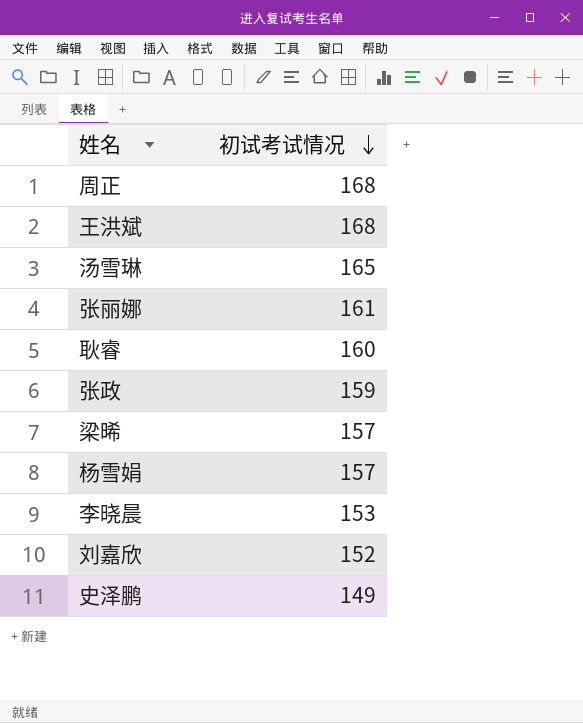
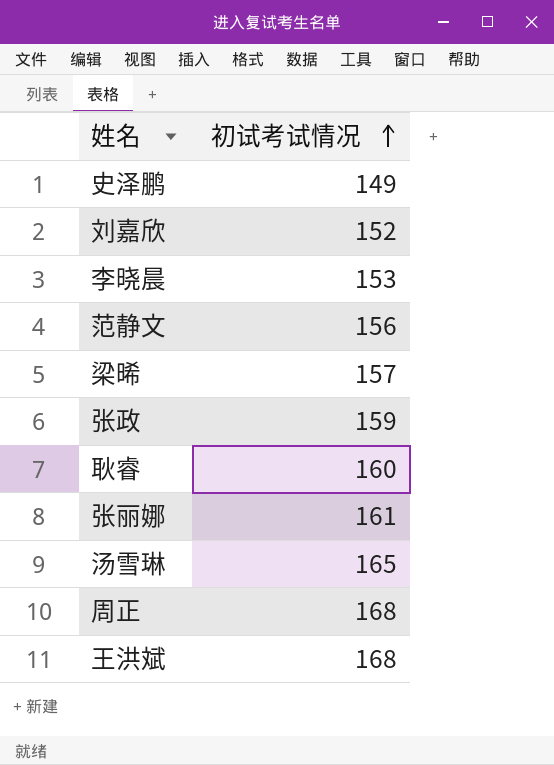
row order: 初试考试情况 descending -> 初试考试情况 ascending
row 杨雪娟: 157 -> none
row 范静文: none -> 156

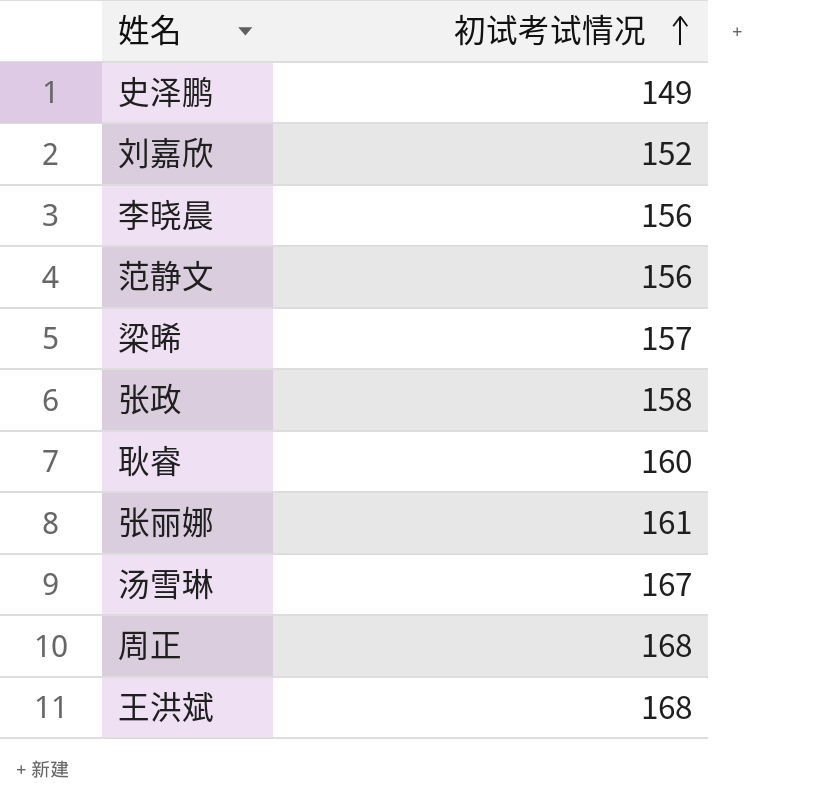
李晓晨 | 初试考试情况: 153 -> 156
张政 | 初试考试情况: 159 -> 158
汤雪琳 | 初试考试情况: 165 -> 167

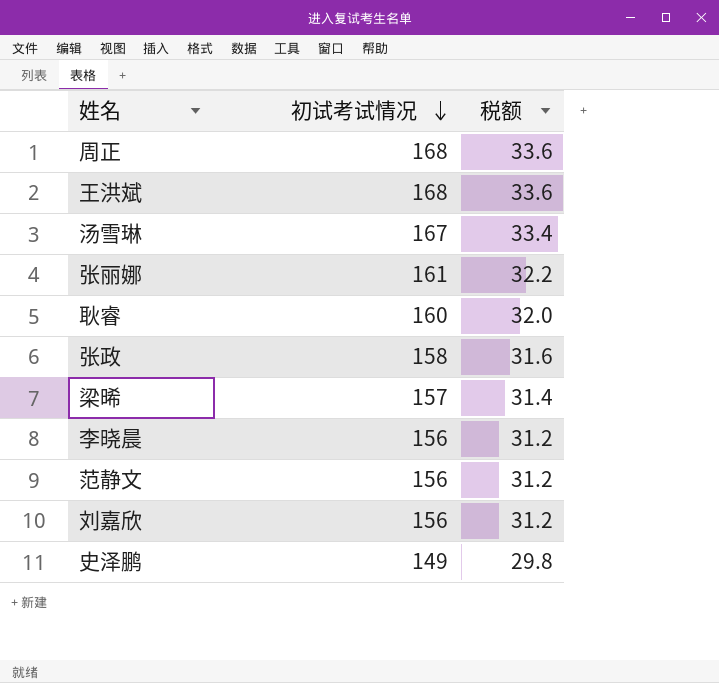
row order: 初试考试情况 ascending -> 初试考试情况 descending
column 税额 | formula: none -> [初试考试情况] * 0.2
刘嘉欣 | 初试考试情况: 152 -> 156

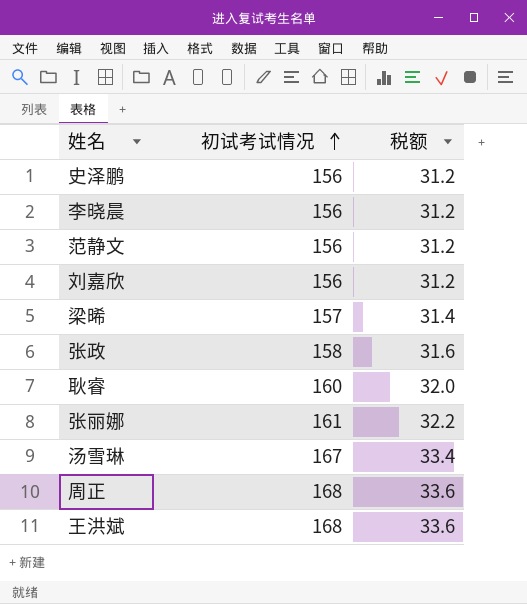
row order: 初试考试情况 descending -> 初试考试情况 ascending
史泽鹏 | 初试考试情况: 149 -> 156
史泽鹏 | 税额: 29.8 -> 31.2

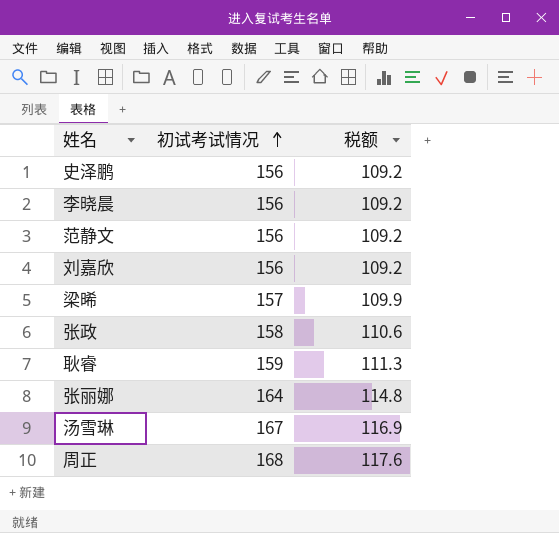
column 税额 | formula: [初试考试情况] * 0.2 -> [初试考试情况] * 0.7
row 王洪斌: 168 | 33.6 -> none
耿睿 | 初试考试情况: 160 -> 159
张丽娜 | 初试考试情况: 161 -> 164

